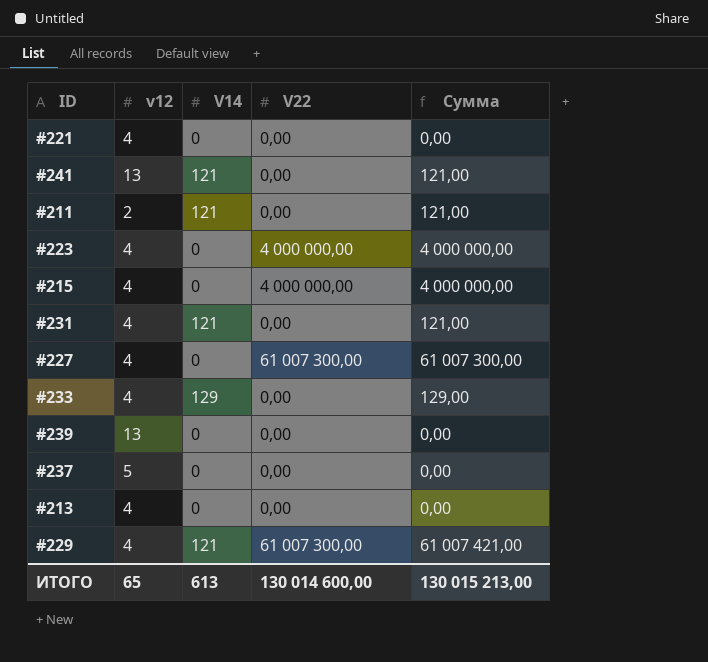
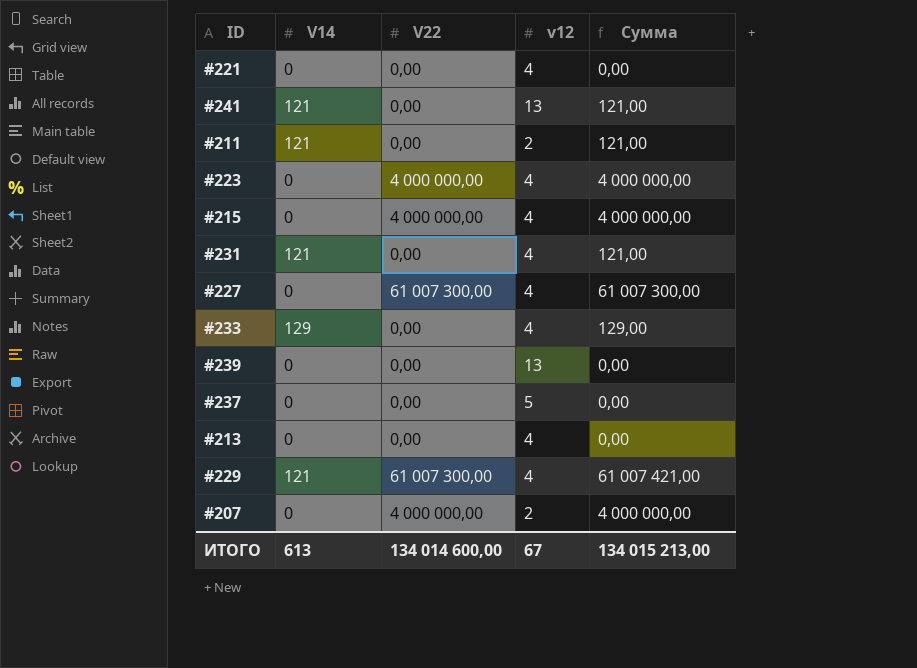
column v12 | position: 2 -> 4
row #207: none -> 0 | 4 000 000,00 | 2 | 4 000 000,00
ИТОГО | V22: 130 014 600,00 -> 134 014 600,00
ИТОГО | v12: 65 -> 67
ИТОГО | Сумма: 130 015 213,00 -> 134 015 213,00

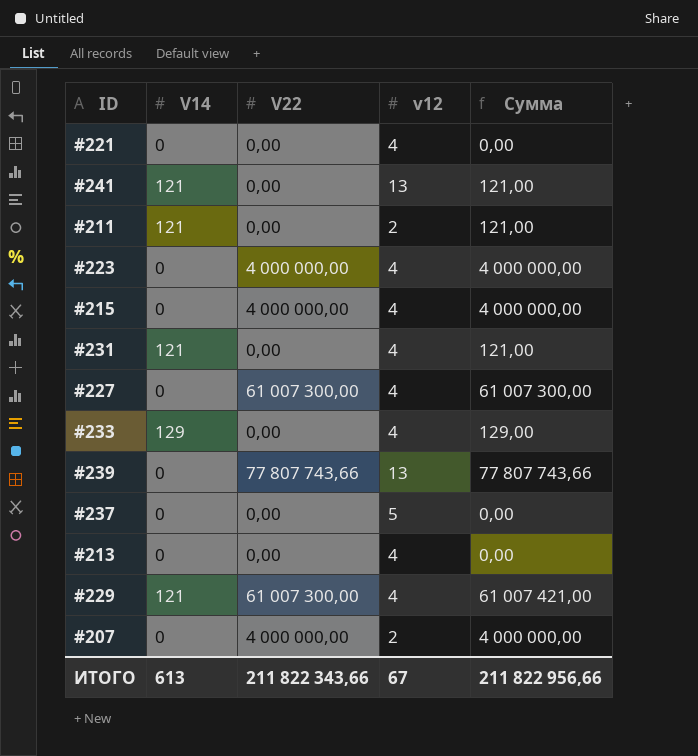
#239 | V22: 0,00 -> 77 807 743,66
#239 | Сумма: 0,00 -> 77 807 743,66
ИТОГО | V22: 134 014 600,00 -> 211 822 343,66
ИТОГО | Сумма: 134 015 213,00 -> 211 822 956,66

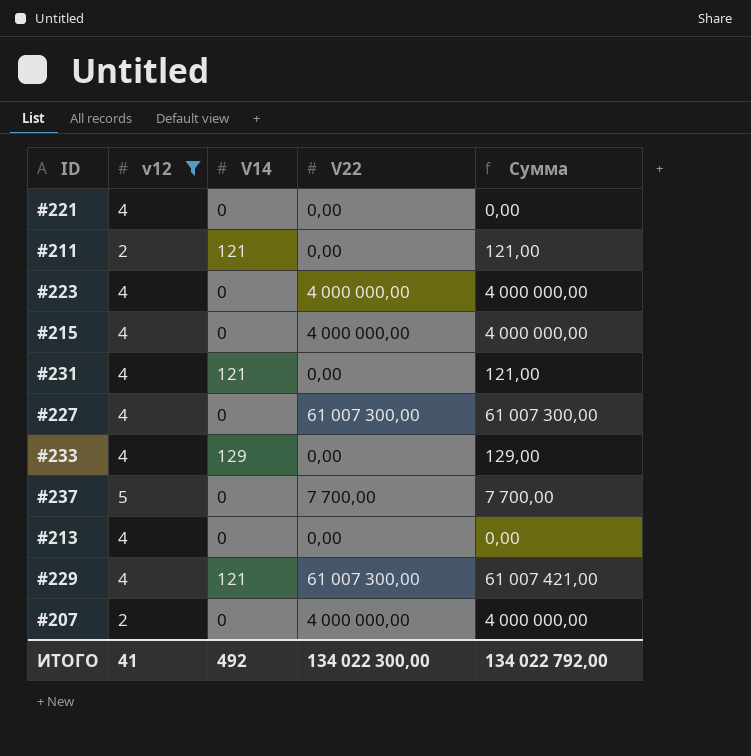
filter: none -> v12 != 13
column v12 | position: 4 -> 2
#237 | V22: 0,00 -> 7 700,00
#237 | Сумма: 0,00 -> 7 700,00
ИТОГО | v12: 67 -> 41
ИТОГО | V14: 613 -> 492
ИТОГО | V22: 211 822 343,66 -> 134 022 300,00
ИТОГО | Сумма: 211 822 956,66 -> 134 022 792,00

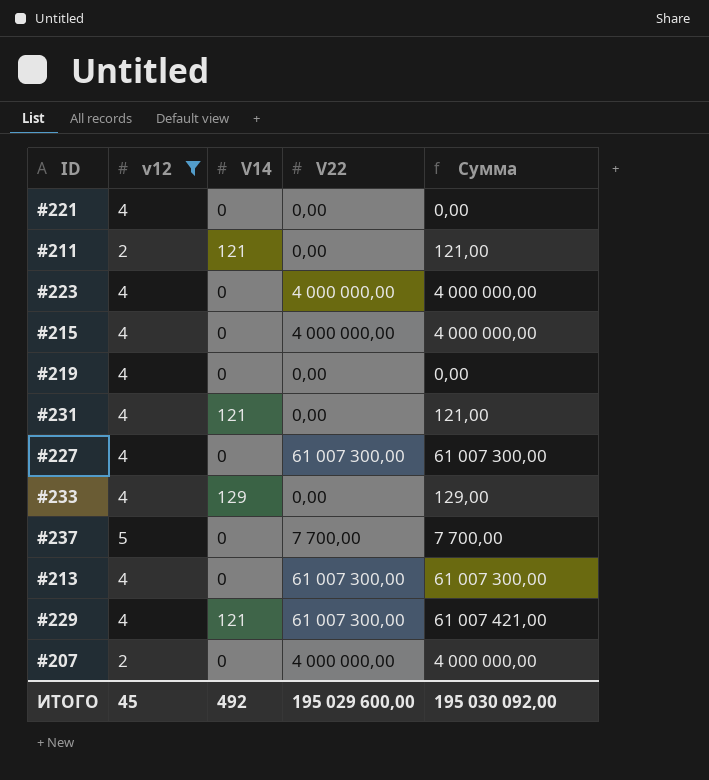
row #219: none -> 4 | 0 | 0,00 | 0,00
#213 | V22: 0,00 -> 61 007 300,00
#213 | Сумма: 0,00 -> 61 007 300,00
ИТОГО | v12: 41 -> 45
ИТОГО | V22: 134 022 300,00 -> 195 029 600,00
ИТОГО | Сумма: 134 022 792,00 -> 195 030 092,00

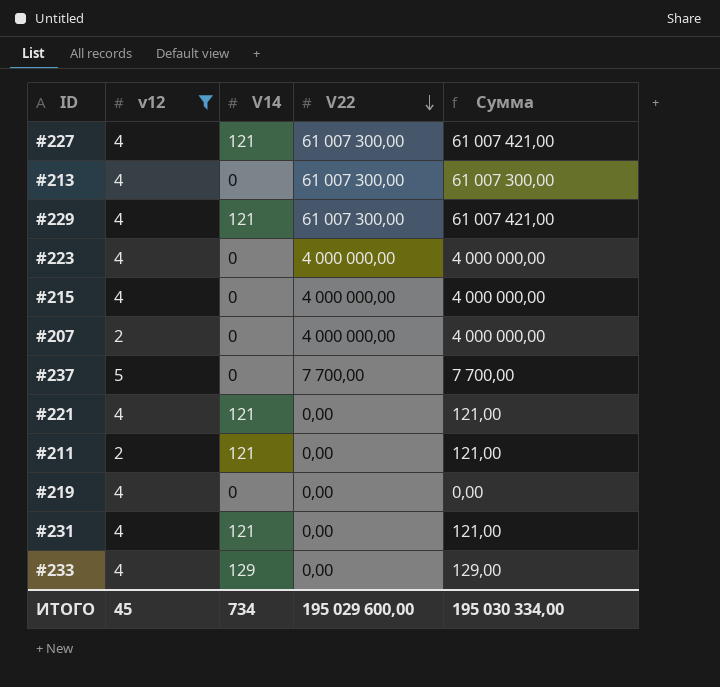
row order: none -> V22 descending
#227 | V14: 0 -> 121
#227 | Сумма: 61 007 300,00 -> 61 007 421,00
#221 | V14: 0 -> 121
#221 | Сумма: 0,00 -> 121,00
ИТОГО | V14: 492 -> 734
ИТОГО | Сумма: 195 030 092,00 -> 195 030 334,00

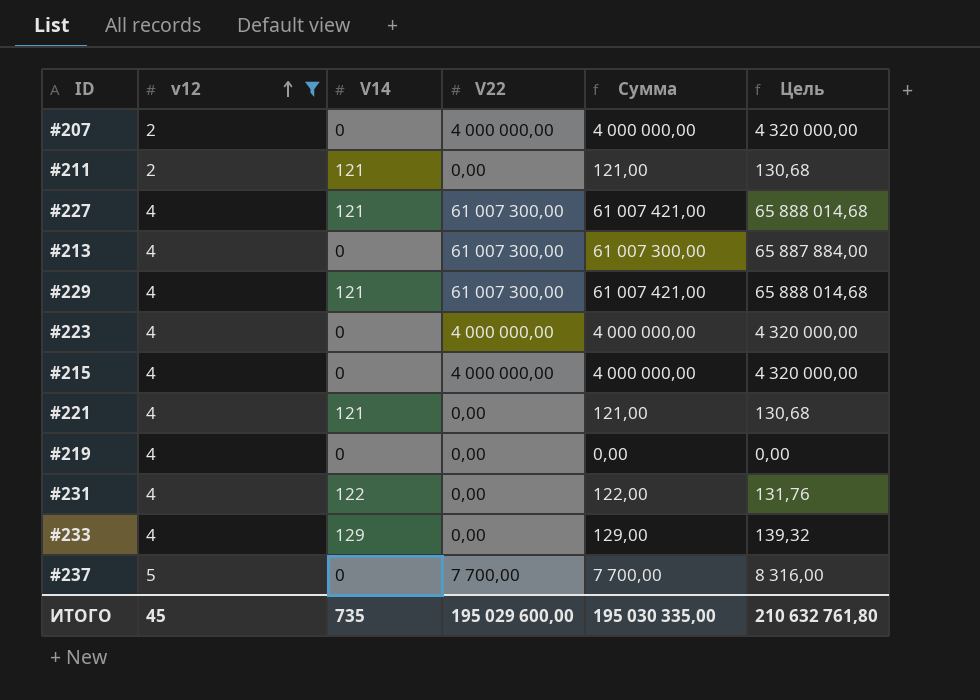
row order: V22 descending -> v12 ascending
column Цель | formula: none -> [Сумма] * 1,08
#231 | V14: 121 -> 122
#231 | Сумма: 121,00 -> 122,00
ИТОГО | V14: 734 -> 735
ИТОГО | Сумма: 195 030 334,00 -> 195 030 335,00

